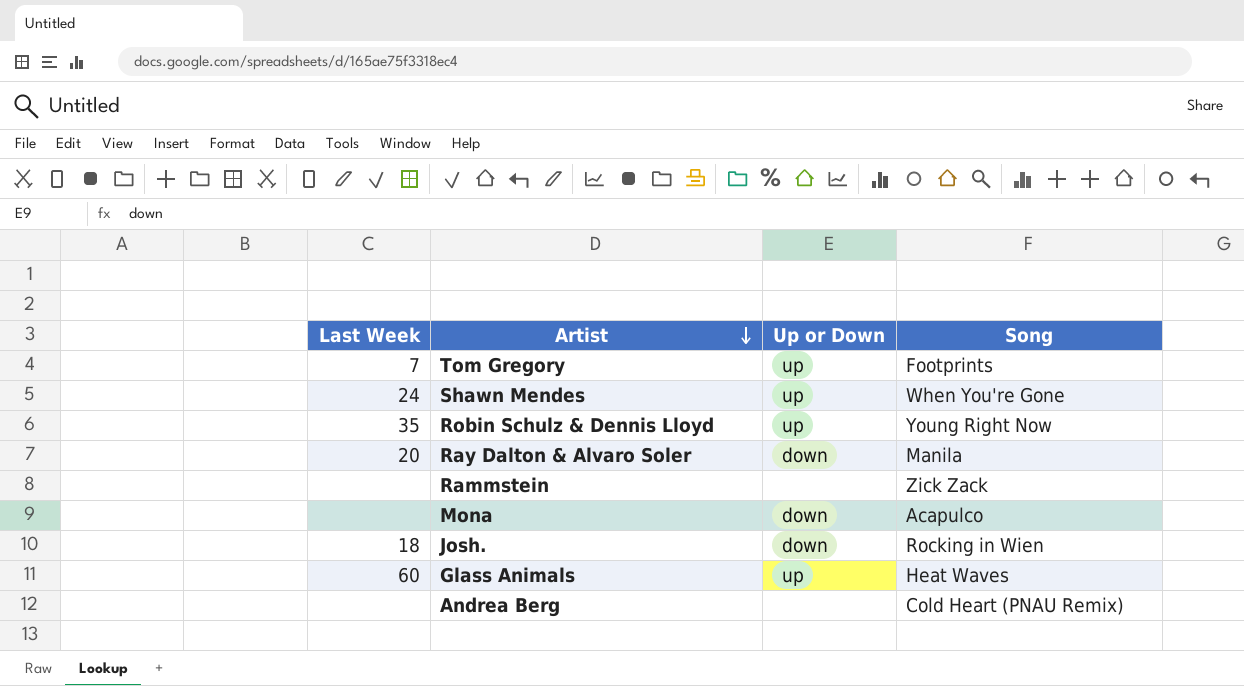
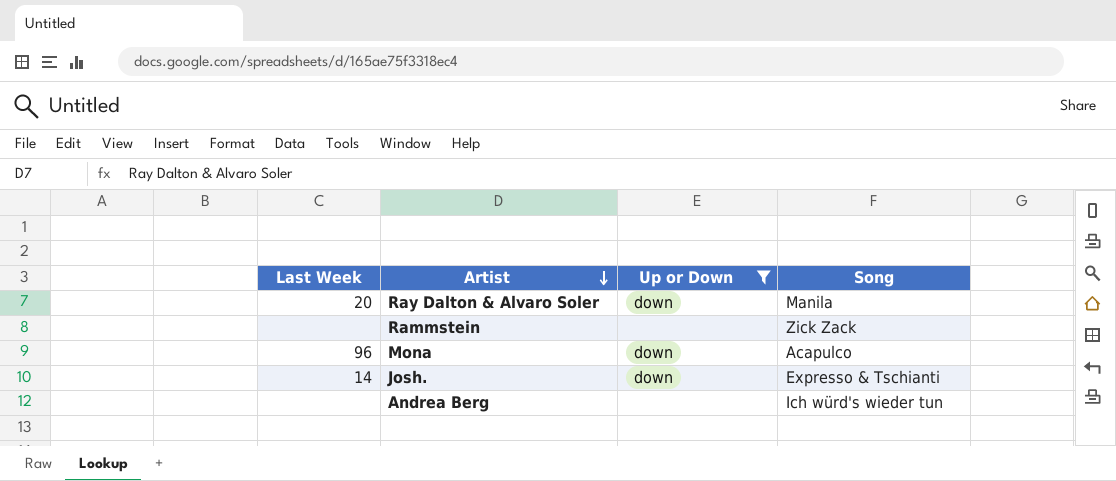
filter: none -> Up or Down != up
Mona | Last Week: none -> 96
Josh. | Last Week: 18 -> 14
Josh. | Song: Rocking in Wien -> Expresso & Tschianti
Andrea Berg | Song: Cold Heart (PNAU Remix) -> Ich würd's wieder tun

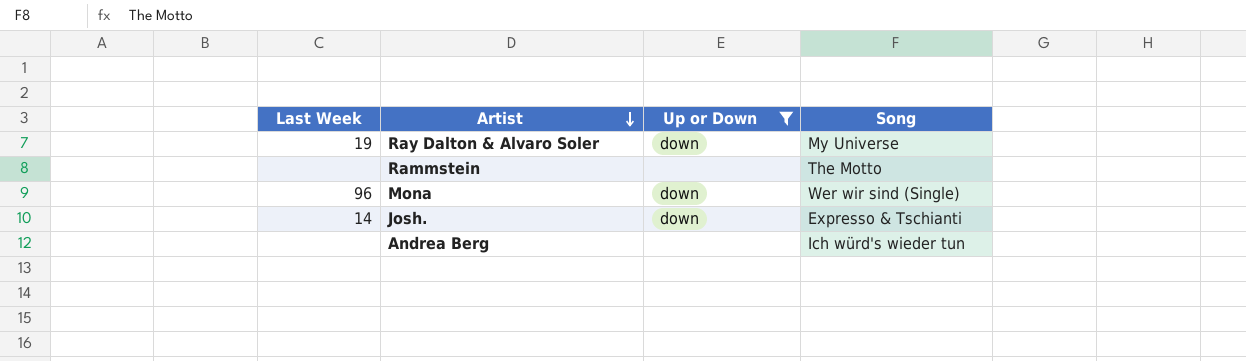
Ray Dalton & Alvaro Soler | Last Week: 20 -> 19
Ray Dalton & Alvaro Soler | Song: Manila -> My Universe
Rammstein | Song: Zick Zack -> The Motto
Mona | Song: Acapulco -> Wer wir sind (Single)

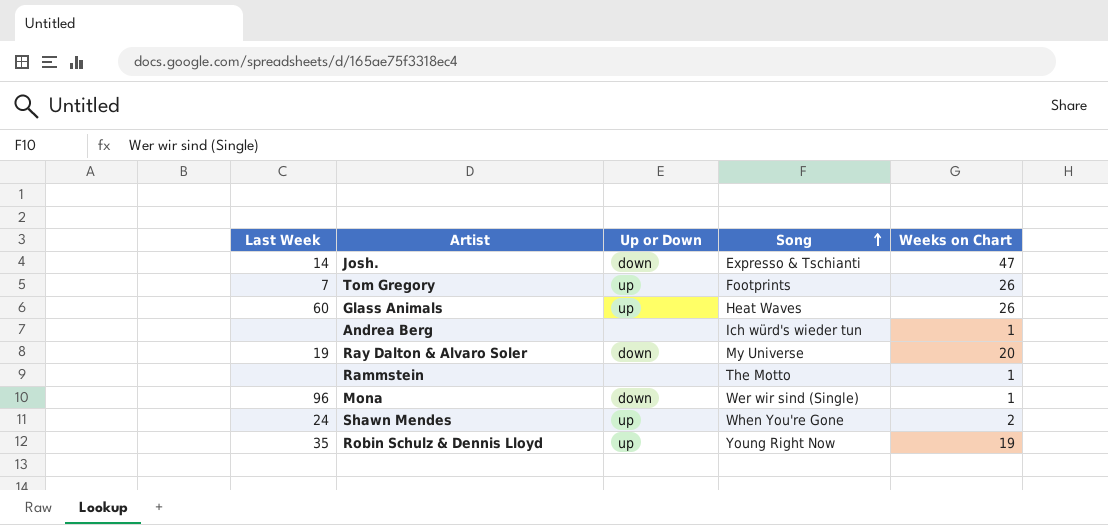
filter: Up or Down != up -> none
row order: Artist descending -> Song ascending
column Weeks on Chart | position: none -> 5

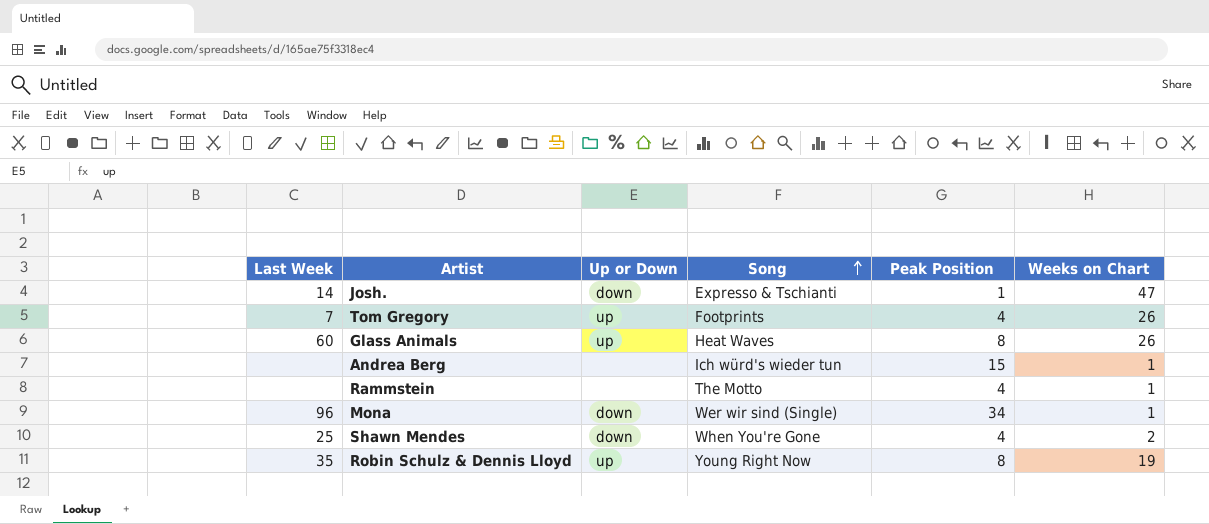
column Peak Position | position: none -> 5
row Ray Dalton & Alvaro Soler: 19 | down | My Universe | 20 -> none
Shawn Mendes | Last Week: 24 -> 25
Shawn Mendes | Up or Down: up -> down

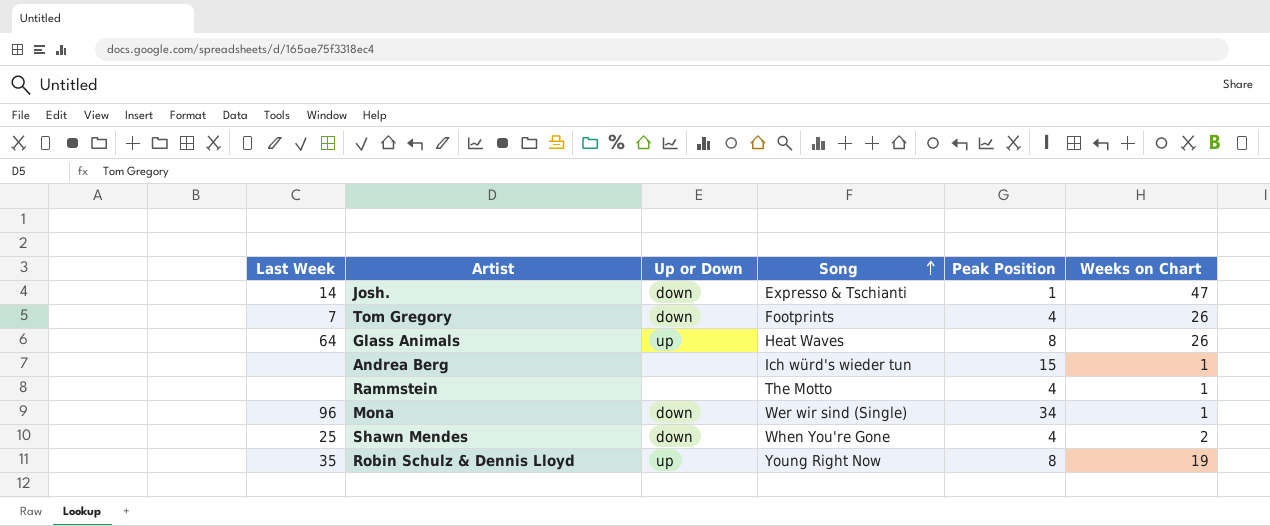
Tom Gregory | Up or Down: up -> down
Glass Animals | Last Week: 60 -> 64

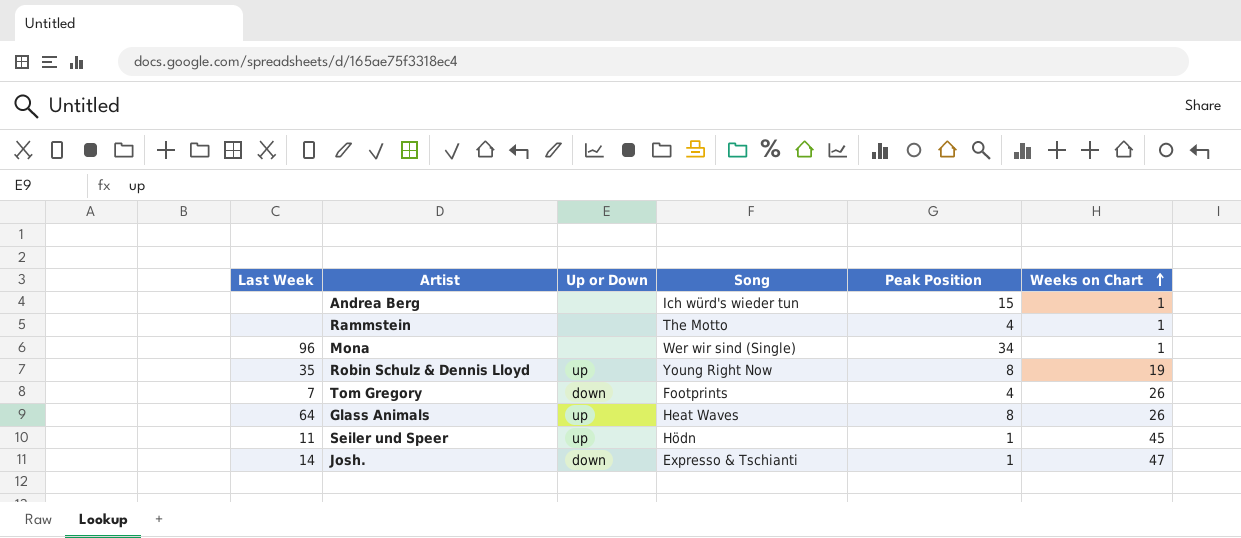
row order: Song ascending -> Weeks on Chart ascending
row Shawn Mendes: 25 | down | When You're Gone | 4 | 2 -> none
Mona | Up or Down: down -> none
row Seiler und Speer: none -> 11 | up | Hödn | 1 | 45

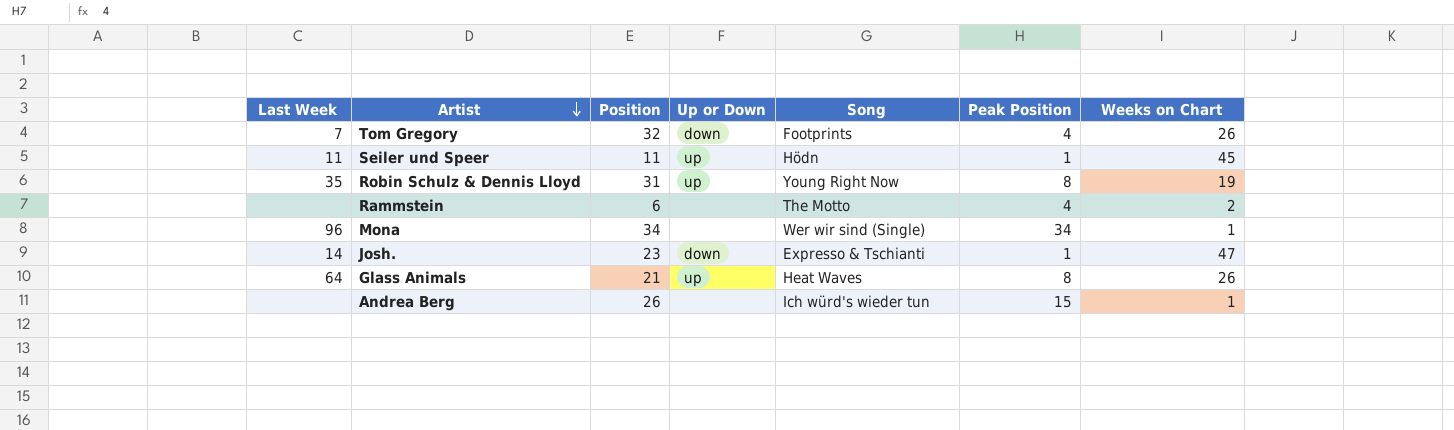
row order: Weeks on Chart ascending -> Artist descending
column Position | position: none -> 3
Rammstein | Weeks on Chart: 1 -> 2

